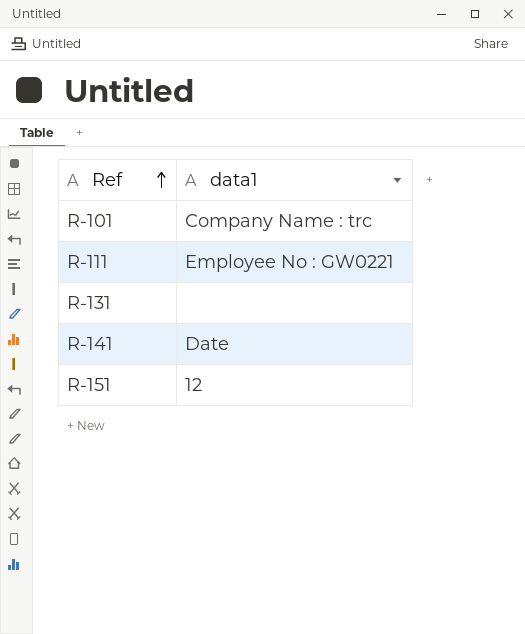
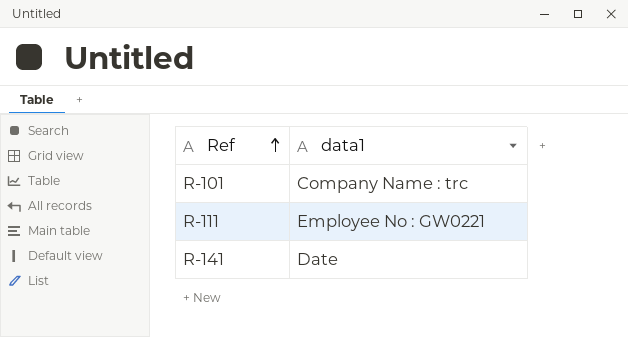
row R-131: none -> none
row R-151: 12 -> none

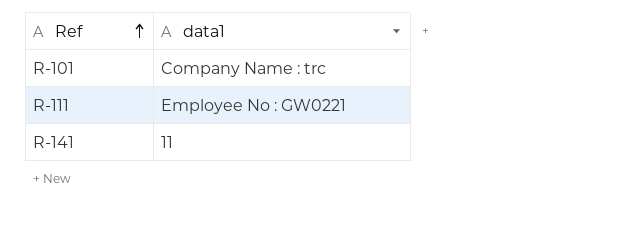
R-141 | data1: Date -> 11

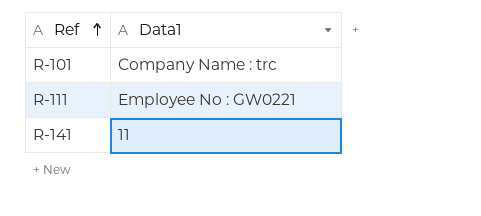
column name: data1 -> Data1

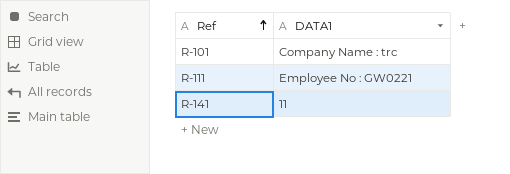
column name: Data1 -> DATA1

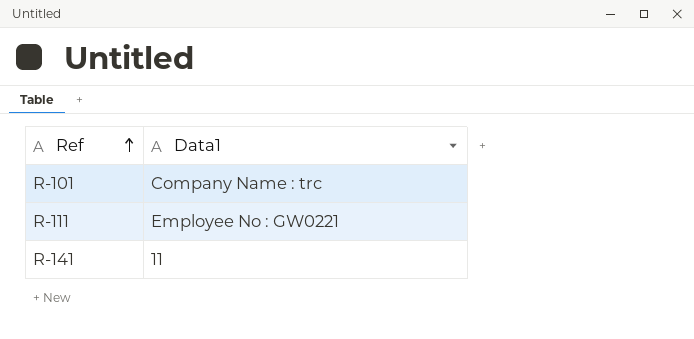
column name: DATA1 -> Data1

